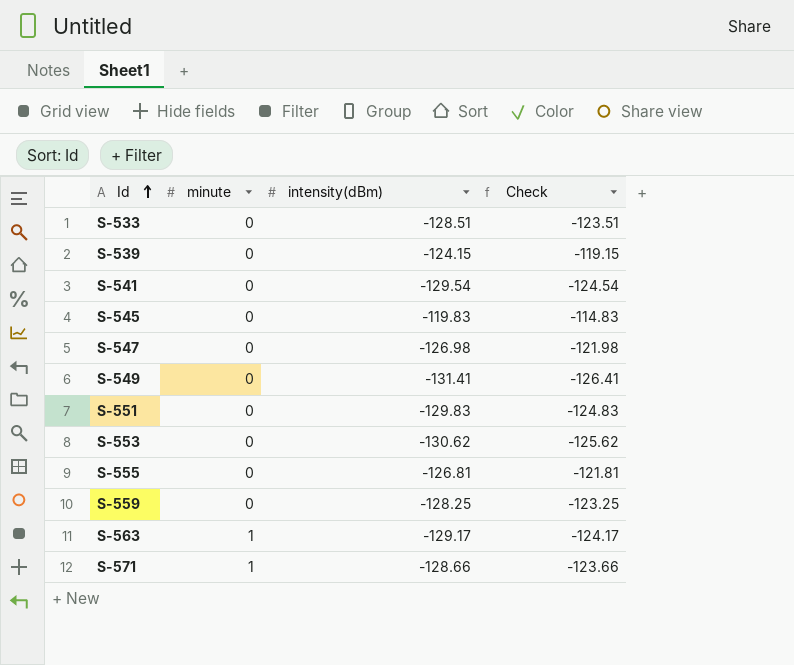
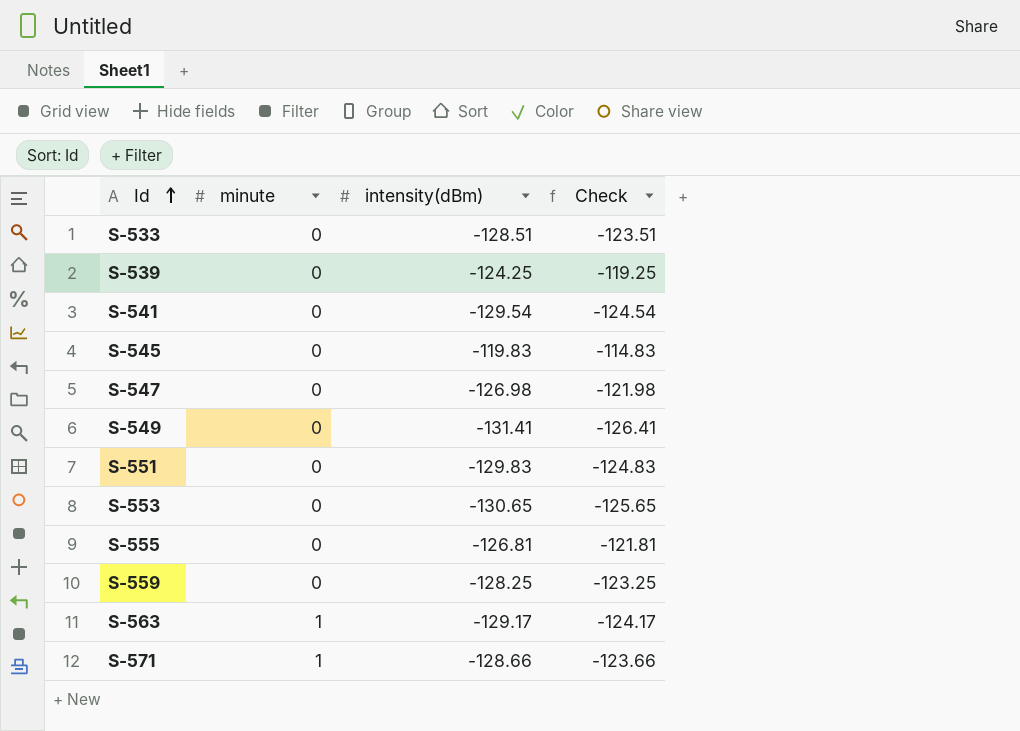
S-539 | intensity(dBm): -124.15 -> -124.25
S-539 | Check: -119.15 -> -119.25
S-553 | intensity(dBm): -130.62 -> -130.65
S-553 | Check: -125.62 -> -125.65

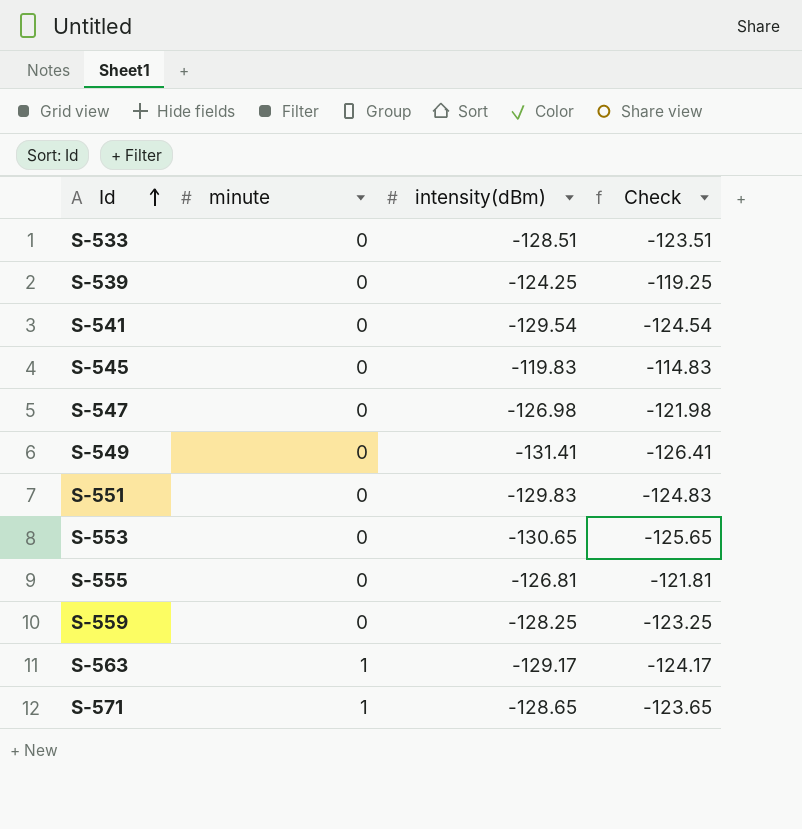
S-571 | intensity(dBm): -128.66 -> -128.65
S-571 | Check: -123.66 -> -123.65

